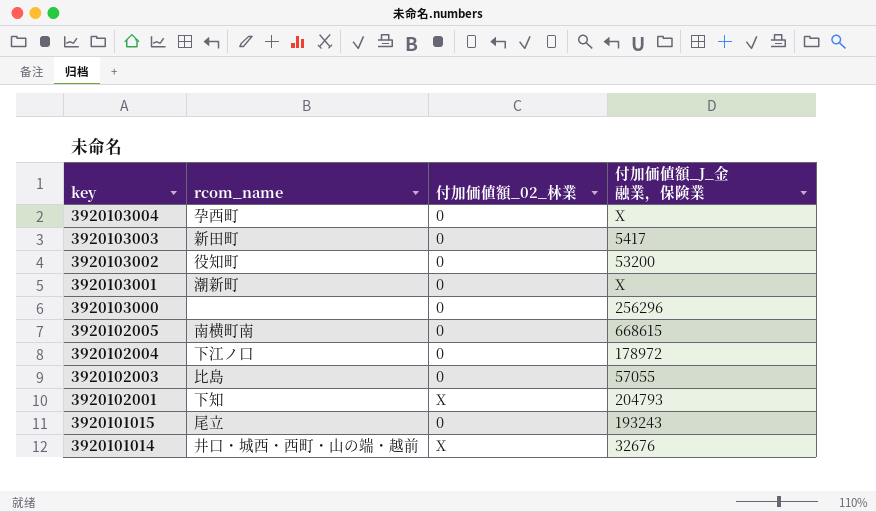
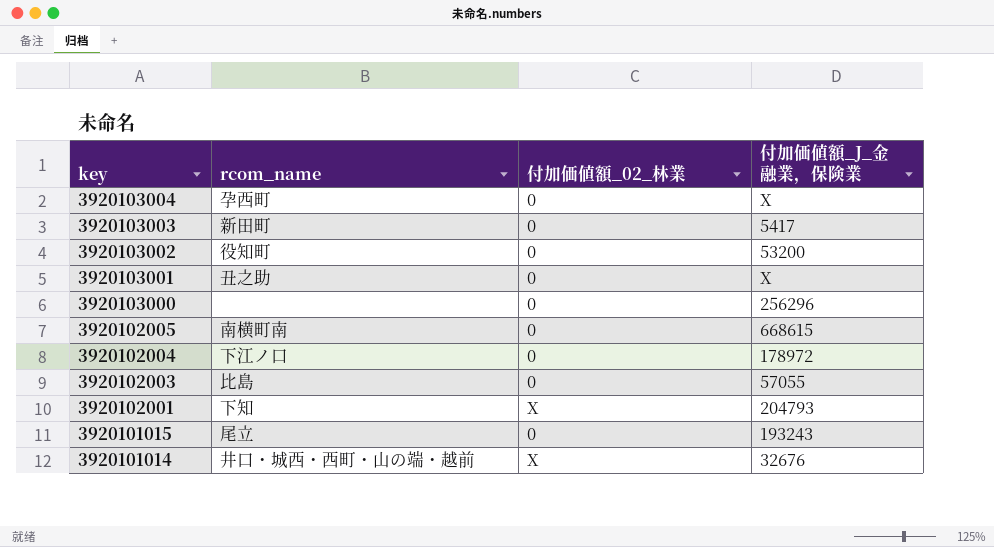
3920103001 | rcom_name: 潮新町 -> 丑之助

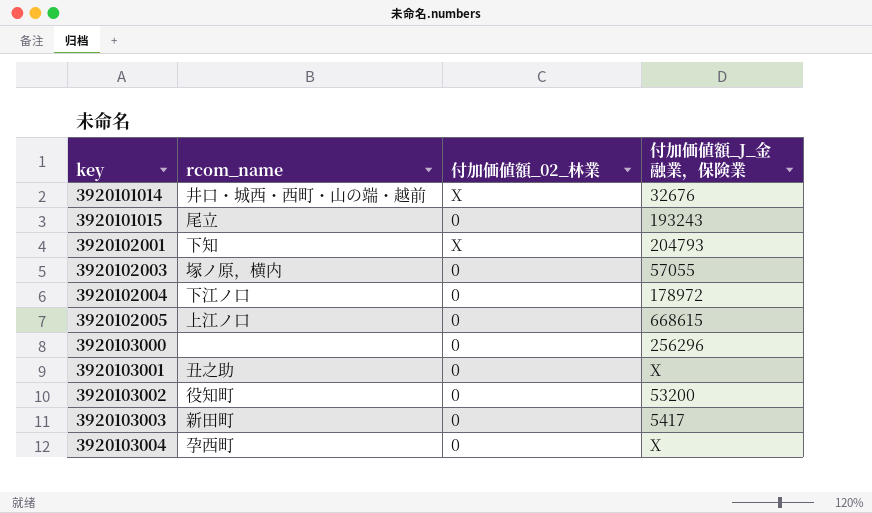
row order: key descending -> key ascending
3920102003 | rcom_name: 比島 -> 塚ノ原，横内
3920102005 | rcom_name: 南横町南 -> 上江ノ口

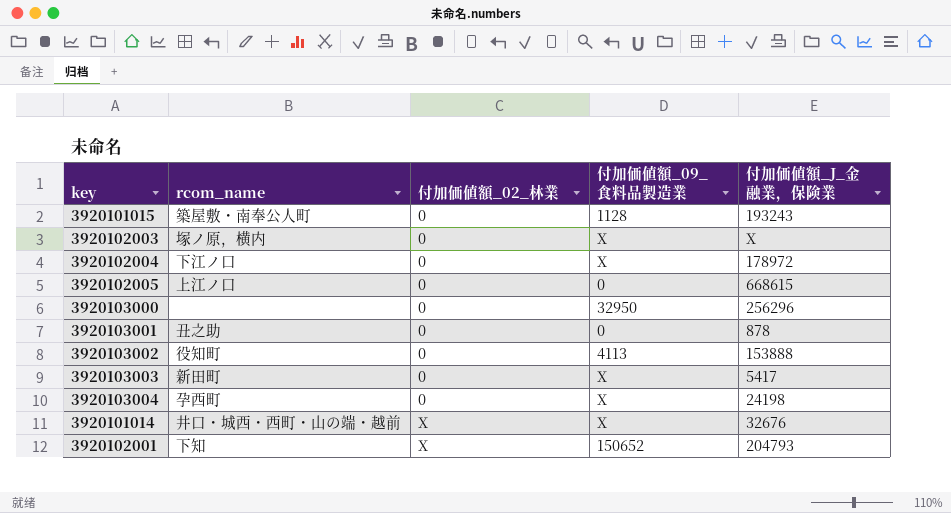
row order: key ascending -> 付加価値額_02_林業 ascending
column 付加価値額_09_食料品製造業 | position: none -> 4
3920101015 | rcom_name: 尾立 -> 築屋敷・南奉公人町
3920102003 | 付加価値額_J_金融業，保険業: 57055 -> X
3920103001 | 付加価値額_J_金融業，保険業: X -> 878
3920103002 | 付加価値額_J_金融業，保険業: 53200 -> 153888
3920103004 | 付加価値額_J_金融業，保険業: X -> 24198

